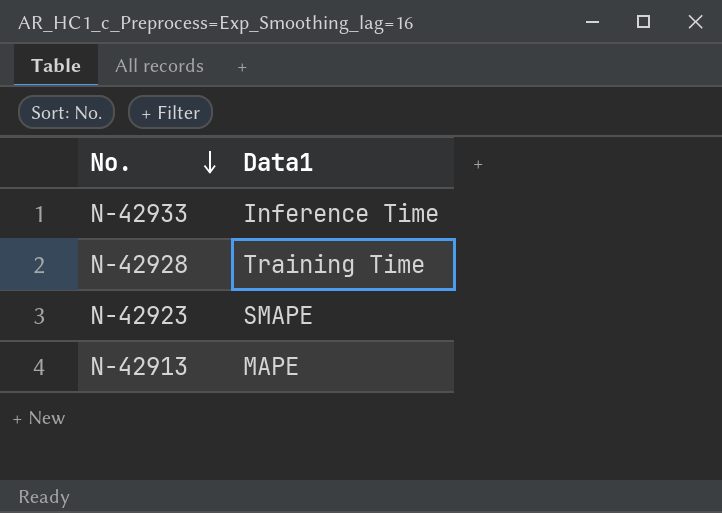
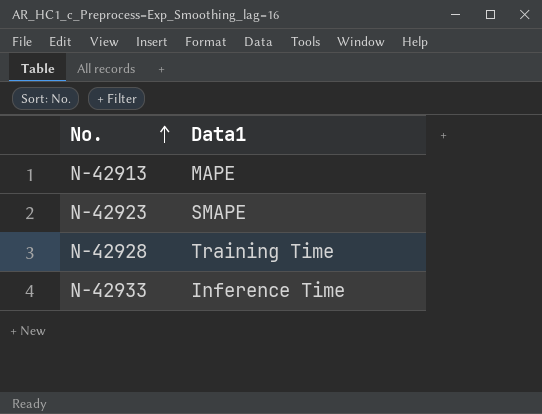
row order: No. descending -> No. ascending

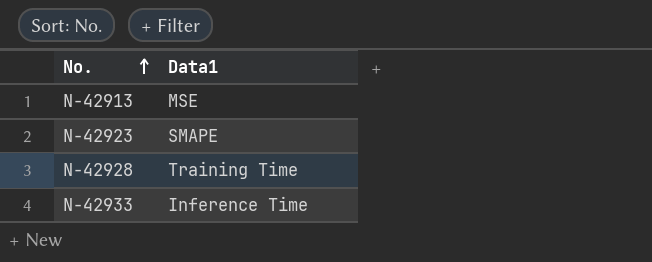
N-42913 | Data1: MAPE -> MSE

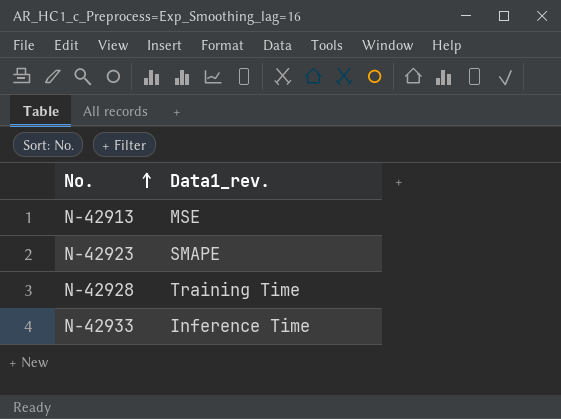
column name: Data1 -> Data1_rev.

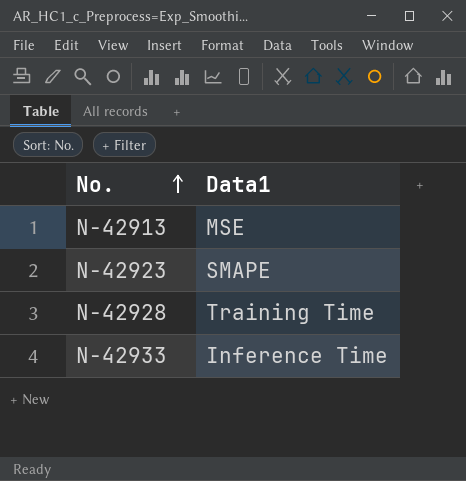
column name: Data1_rev. -> Data1

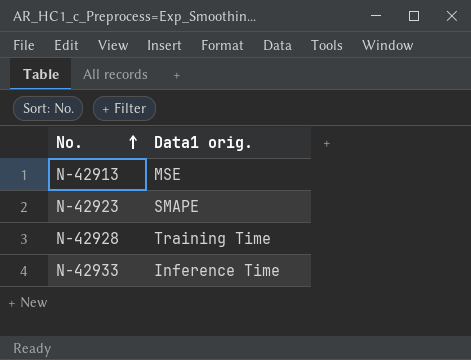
column name: Data1 -> Data1 orig.

